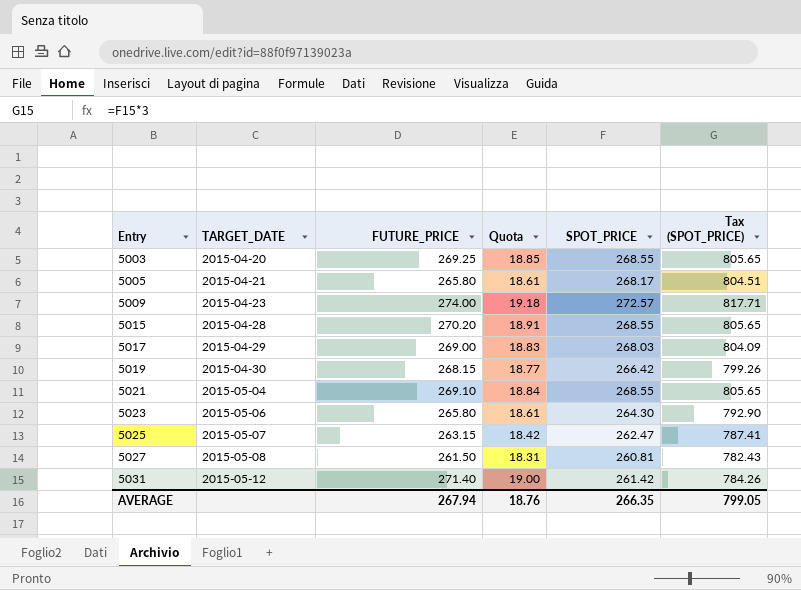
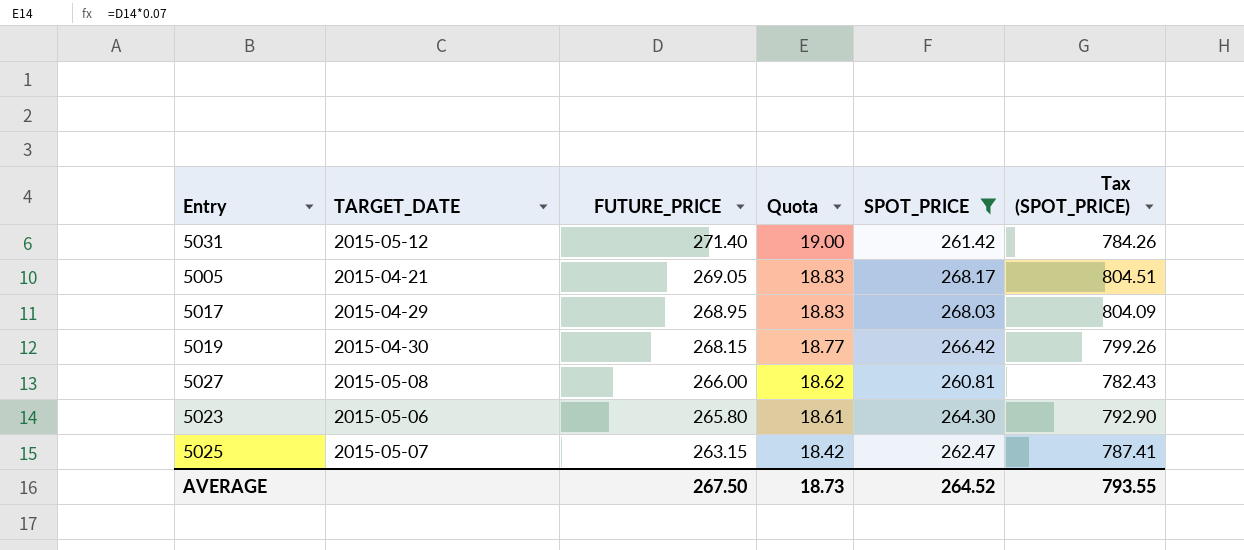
filter: none -> SPOT_PRICE <= 268.17
row order: Entry ascending -> FUTURE_PRICE descending
5005 | FUTURE_PRICE: 265.80 -> 269.05
5005 | Quota: 18.61 -> 18.83
5017 | FUTURE_PRICE: 269.00 -> 268.95
5027 | FUTURE_PRICE: 261.50 -> 266.00
5027 | Quota: 18.31 -> 18.62
AVERAGE | FUTURE_PRICE: 267.94 -> 267.50
AVERAGE | Quota: 18.76 -> 18.73
AVERAGE | SPOT_PRICE: 266.35 -> 264.52
AVERAGE | Tax (SPOT_PRICE): 799.05 -> 793.55

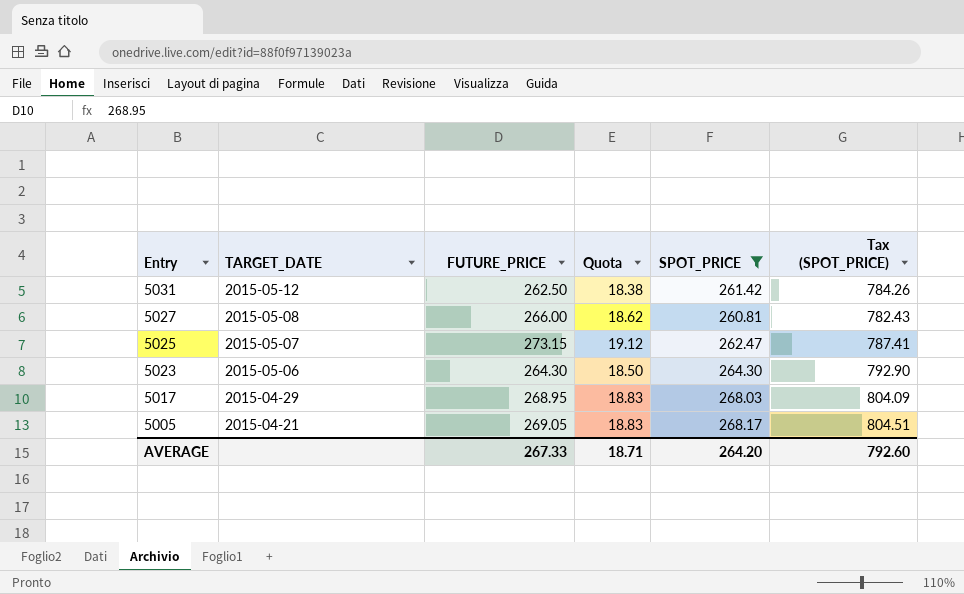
row order: FUTURE_PRICE descending -> Entry descending
row 5019: 2015-04-30 | 268.15 | 18.77 | 266.42 | 799.26 -> none
5031 | FUTURE_PRICE: 271.40 -> 262.50
5031 | Quota: 19.00 -> 18.38
5025 | FUTURE_PRICE: 263.15 -> 273.15
5025 | Quota: 18.42 -> 19.12
5023 | FUTURE_PRICE: 265.80 -> 264.30
5023 | Quota: 18.61 -> 18.50
AVERAGE | FUTURE_PRICE: 267.50 -> 267.33
AVERAGE | Quota: 18.73 -> 18.71
AVERAGE | SPOT_PRICE: 264.52 -> 264.20
AVERAGE | Tax (SPOT_PRICE): 793.55 -> 792.60

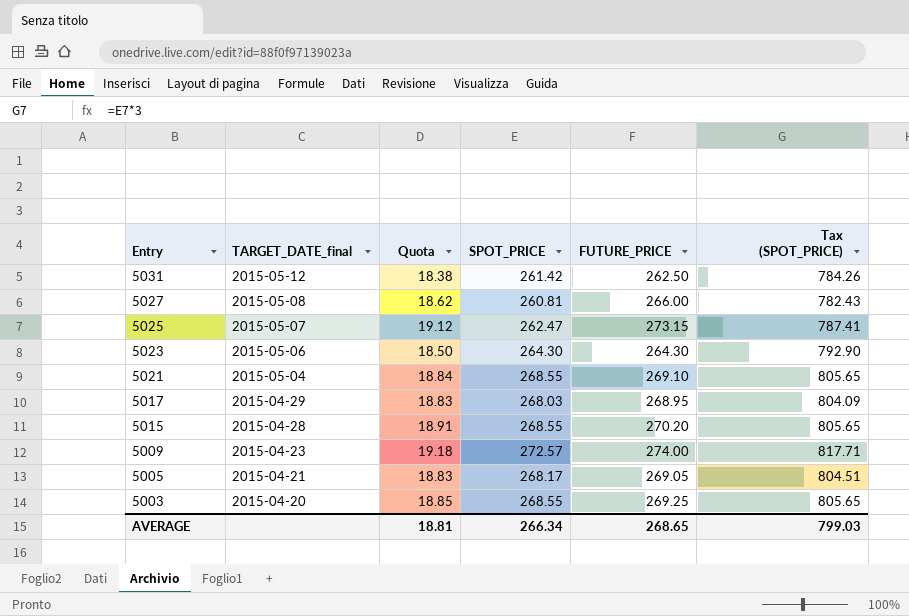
filter: SPOT_PRICE <= 268.17 -> none
column name: TARGET_DATE -> TARGET_DATE_final
column FUTURE_PRICE | position: 3 -> 5
AVERAGE | Quota: 18.71 -> 18.81
AVERAGE | SPOT_PRICE: 264.20 -> 266.34
AVERAGE | FUTURE_PRICE: 267.33 -> 268.65
AVERAGE | Tax (SPOT_PRICE): 792.60 -> 799.03

